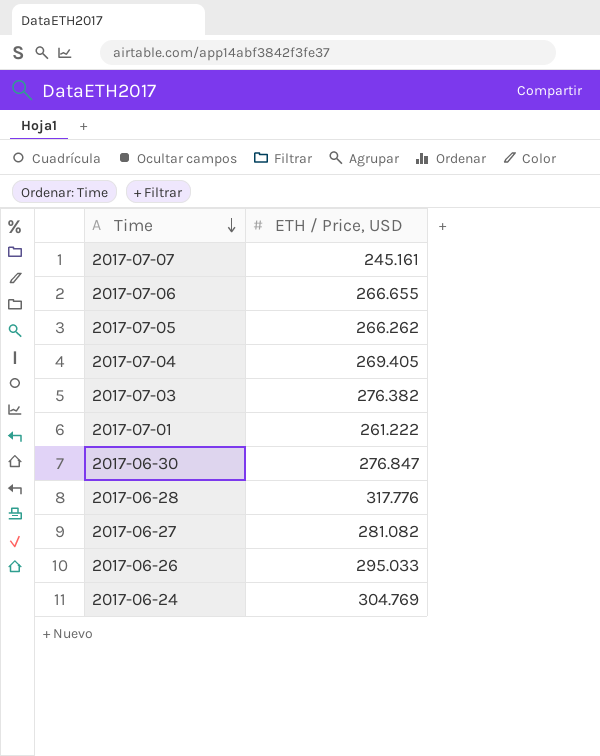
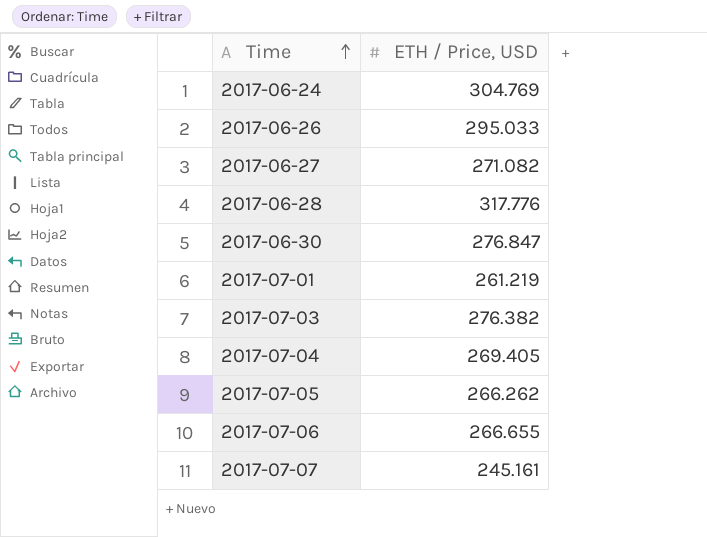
row order: Time descending -> Time ascending
2017-06-27 | ETH / Price, USD: 281.082 -> 271.082
2017-07-01 | ETH / Price, USD: 261.222 -> 261.219

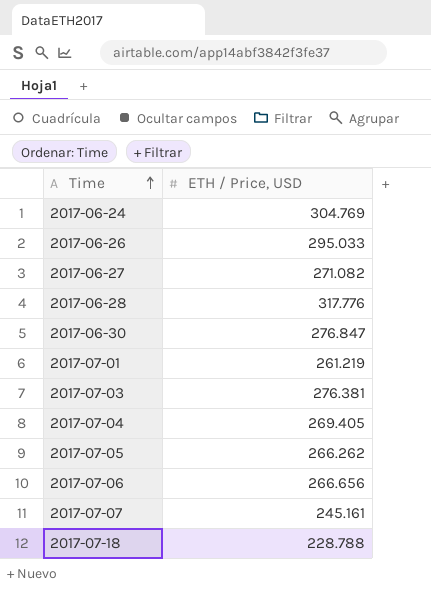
2017-07-03 | ETH / Price, USD: 276.382 -> 276.381
2017-07-06 | ETH / Price, USD: 266.655 -> 266.656
row 2017-07-18: none -> 228.788

